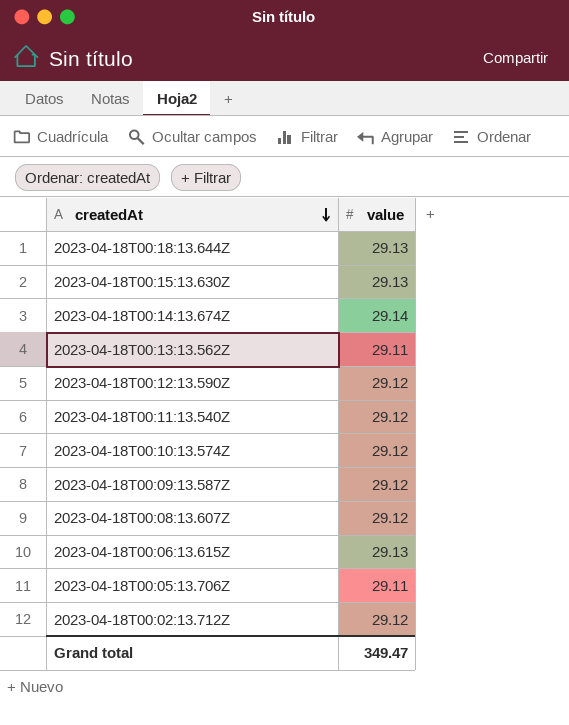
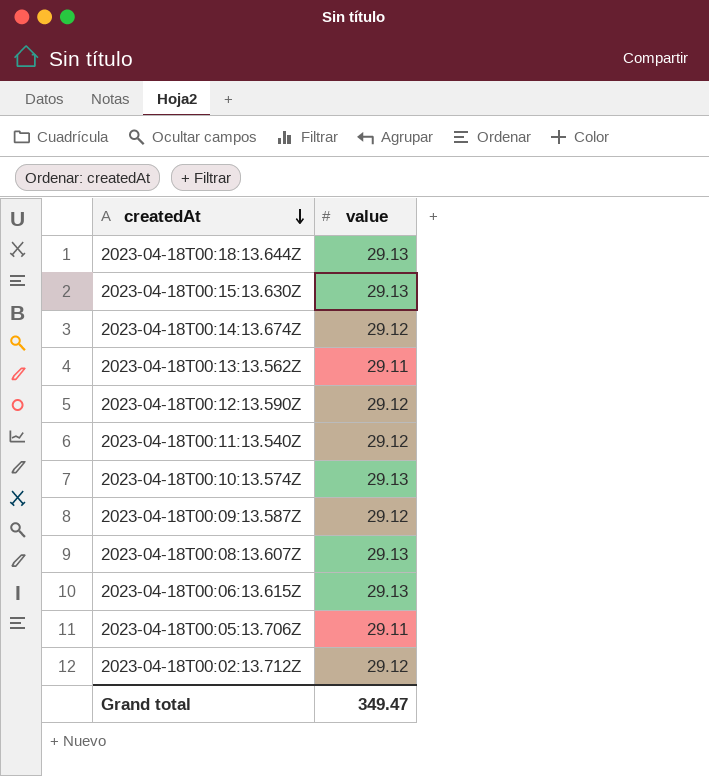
2023-04-18T00:14:13.674Z | value: 29.14 -> 29.12
2023-04-18T00:10:13.574Z | value: 29.12 -> 29.13
2023-04-18T00:08:13.607Z | value: 29.12 -> 29.13

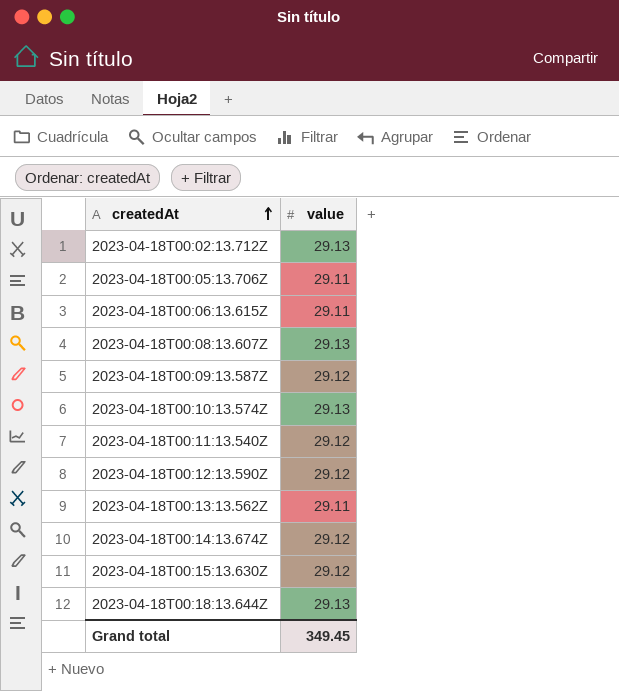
row order: createdAt descending -> createdAt ascending
2023-04-18T00:02:13.712Z | value: 29.12 -> 29.13
2023-04-18T00:06:13.615Z | value: 29.13 -> 29.11
2023-04-18T00:15:13.630Z | value: 29.13 -> 29.12
Grand total | value: 349.47 -> 349.45

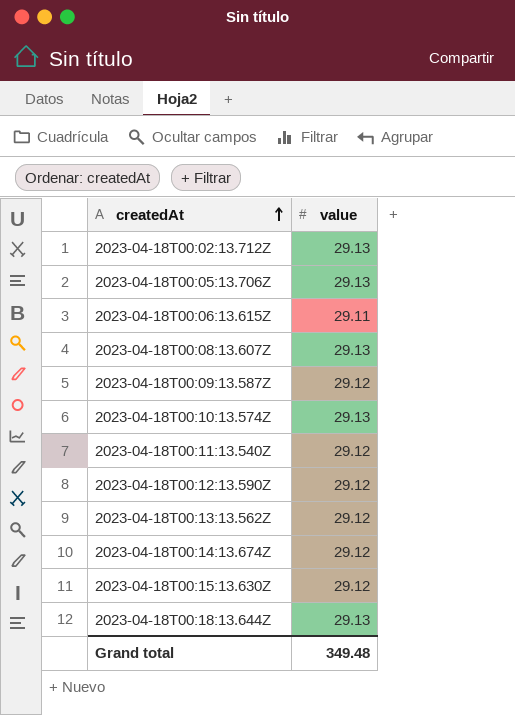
2023-04-18T00:05:13.706Z | value: 29.11 -> 29.13
2023-04-18T00:13:13.562Z | value: 29.11 -> 29.12
Grand total | value: 349.45 -> 349.48

